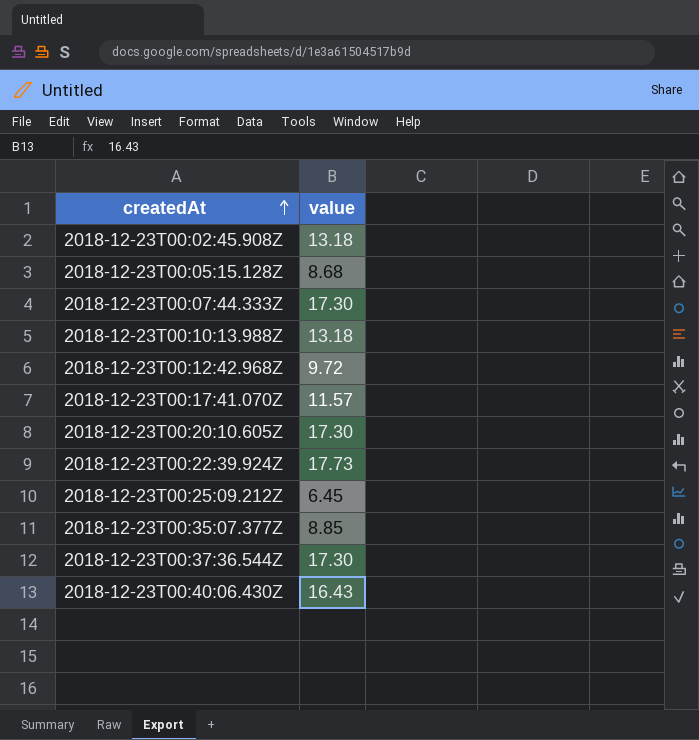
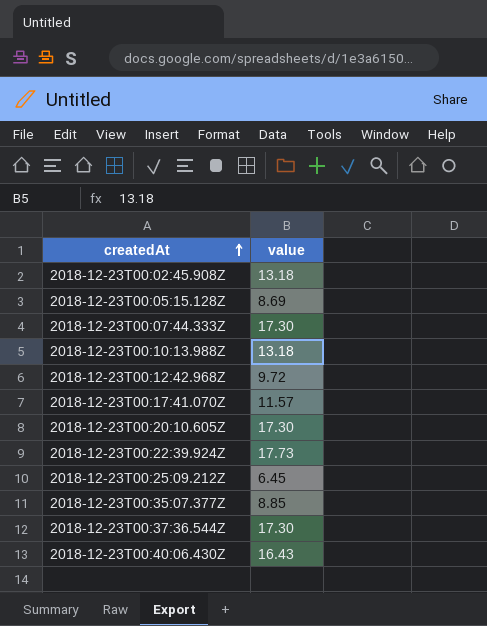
2018-12-23T00:05:15.128Z | value: 8.68 -> 8.69

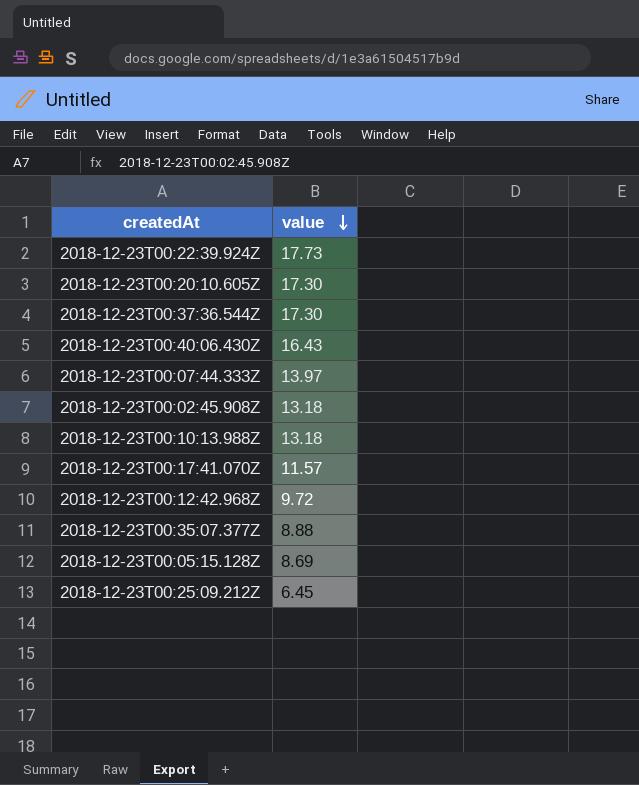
row order: createdAt ascending -> value descending
2018-12-23T00:07:44.333Z | value: 17.30 -> 13.97
2018-12-23T00:35:07.377Z | value: 8.85 -> 8.88

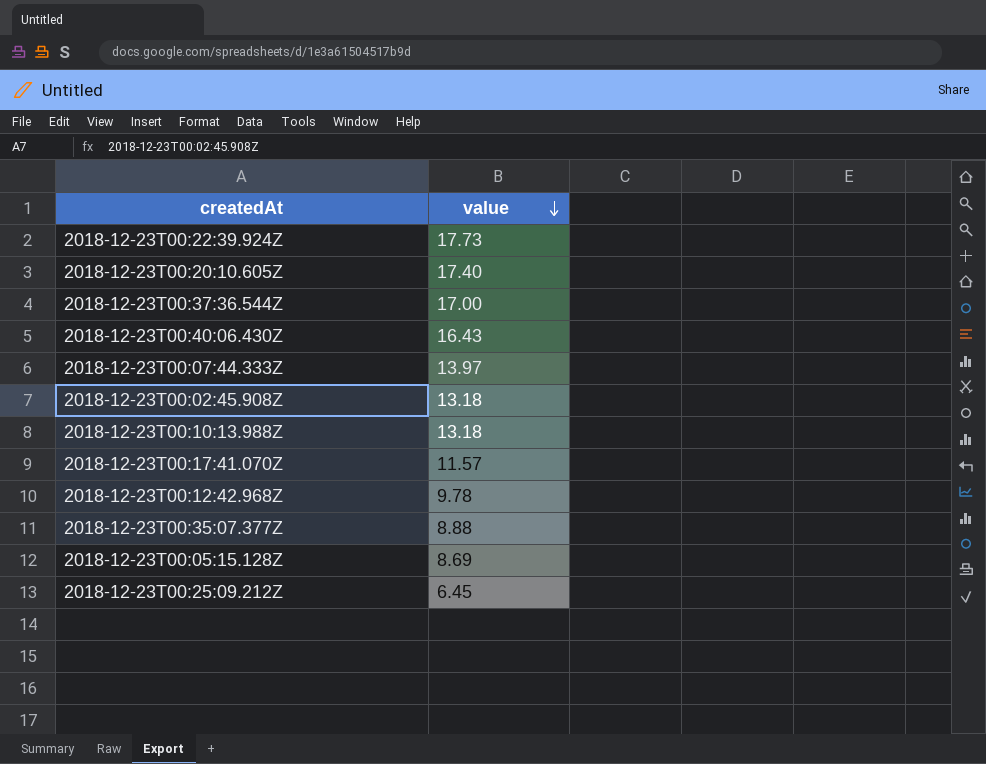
2018-12-23T00:20:10.605Z | value: 17.30 -> 17.40
2018-12-23T00:37:36.544Z | value: 17.30 -> 17.00
2018-12-23T00:12:42.968Z | value: 9.72 -> 9.78

